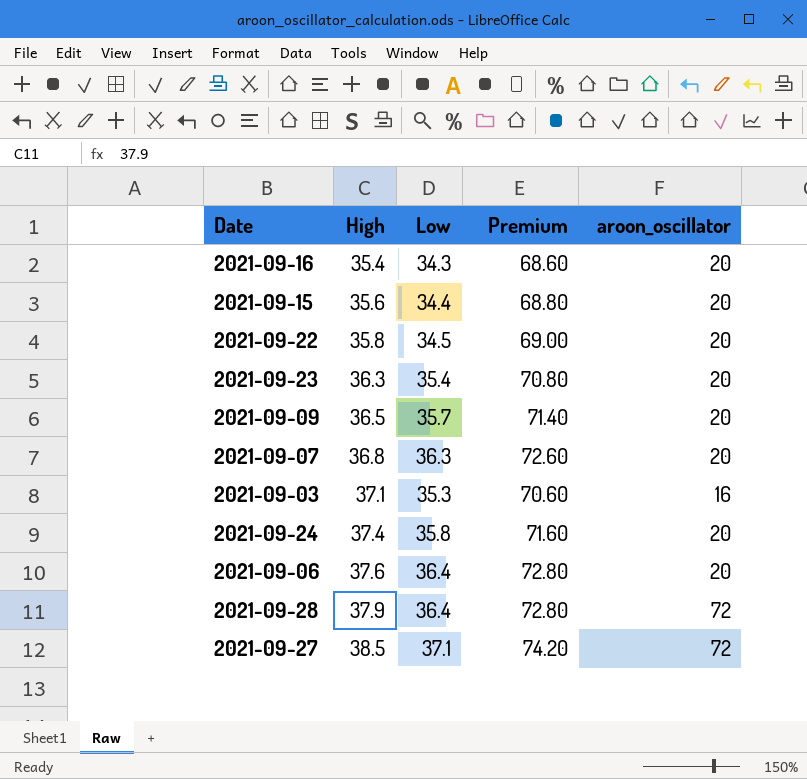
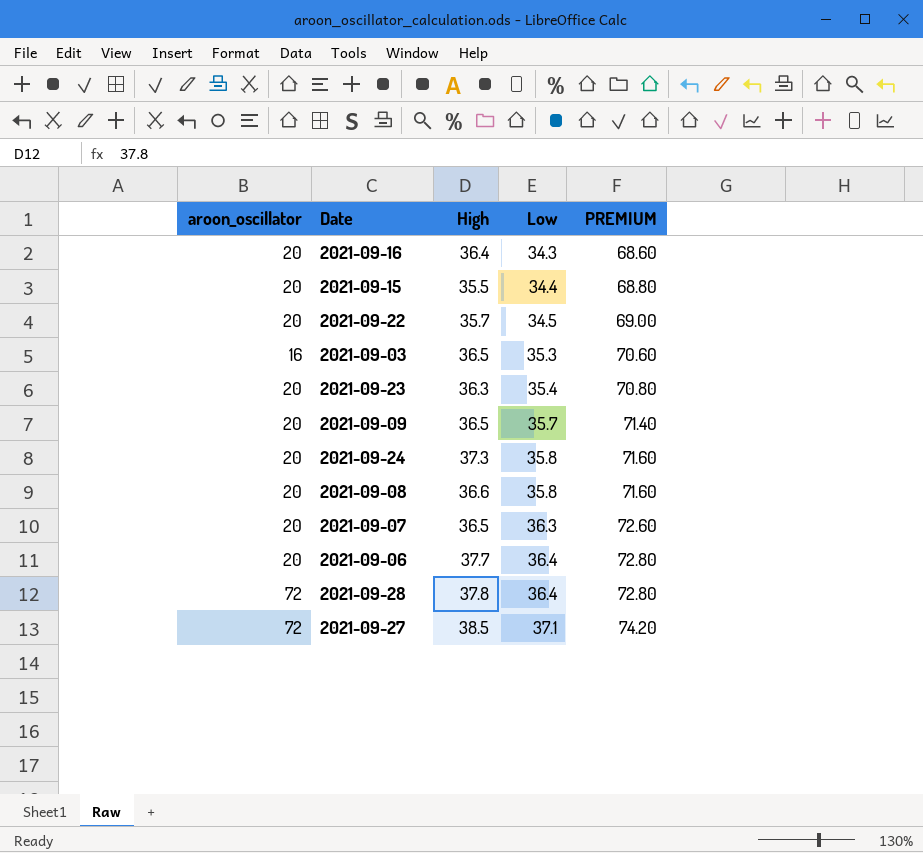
row order: High ascending -> Low ascending
column aroon_oscillator | position: 5 -> 1
column name: Premium -> PREMIUM
2021-09-16 | High: 35.4 -> 36.4
2021-09-15 | High: 35.6 -> 35.5
2021-09-22 | High: 35.8 -> 35.7
2021-09-03 | High: 37.1 -> 36.5
2021-09-24 | High: 37.4 -> 37.3
row 2021-09-08: none -> 20 | 36.6 | 35.8 | 71.60
2021-09-07 | High: 36.8 -> 36.5
2021-09-06 | High: 37.6 -> 37.7
2021-09-28 | High: 37.9 -> 37.8

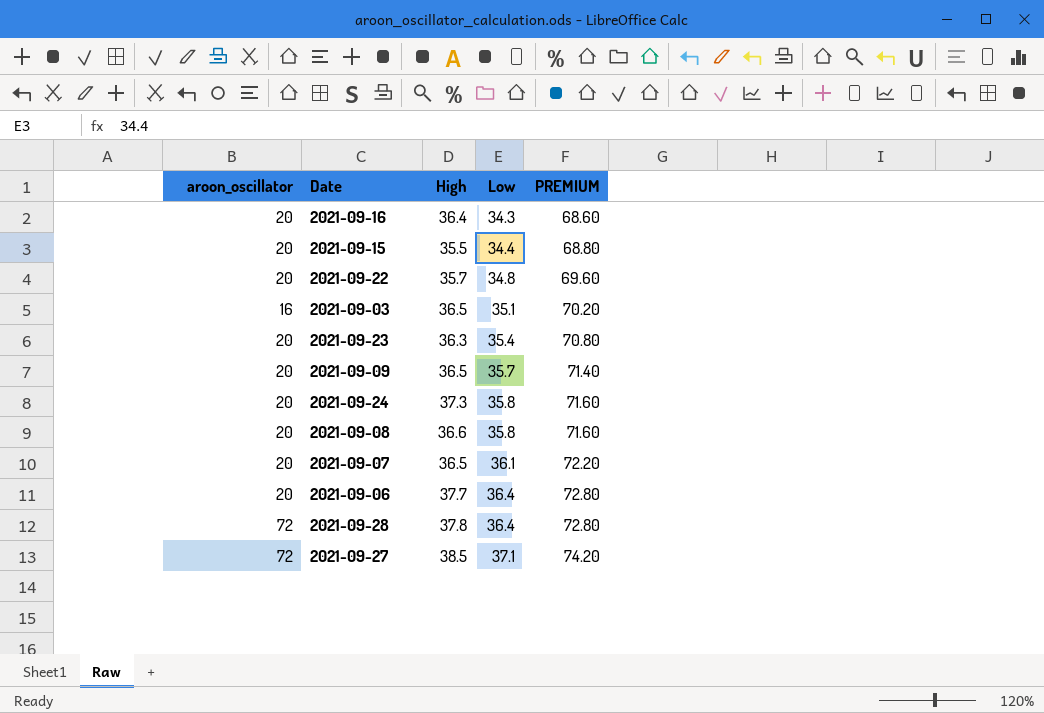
2021-09-22 | Low: 34.5 -> 34.8
2021-09-22 | PREMIUM: 69.00 -> 69.60
2021-09-03 | Low: 35.3 -> 35.1
2021-09-03 | PREMIUM: 70.60 -> 70.20
2021-09-07 | Low: 36.3 -> 36.1
2021-09-07 | PREMIUM: 72.60 -> 72.20

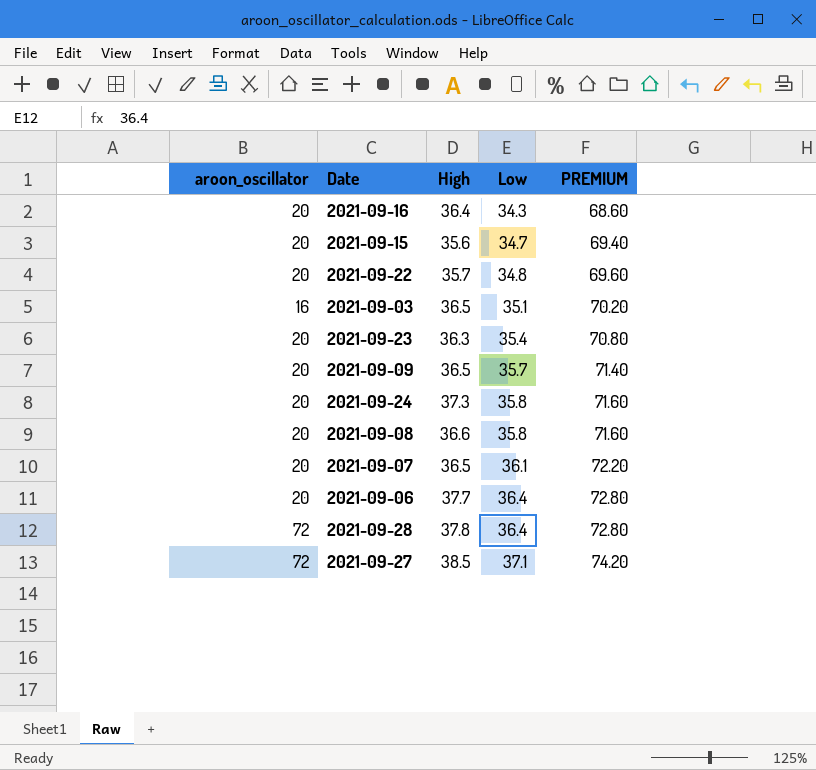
2021-09-15 | High: 35.5 -> 35.6
2021-09-15 | Low: 34.4 -> 34.7
2021-09-15 | PREMIUM: 68.80 -> 69.40

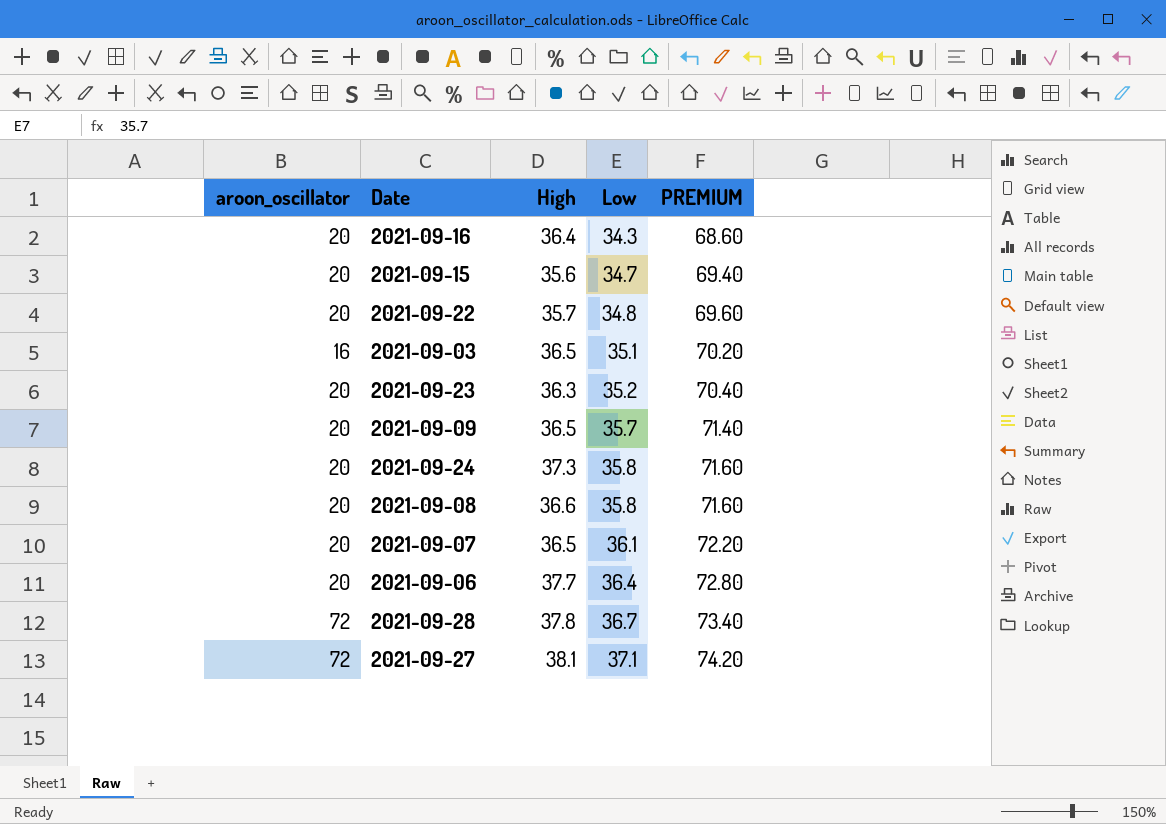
2021-09-23 | Low: 35.4 -> 35.2
2021-09-23 | PREMIUM: 70.80 -> 70.40
2021-09-28 | Low: 36.4 -> 36.7
2021-09-28 | PREMIUM: 72.80 -> 73.40
2021-09-27 | High: 38.5 -> 38.1

